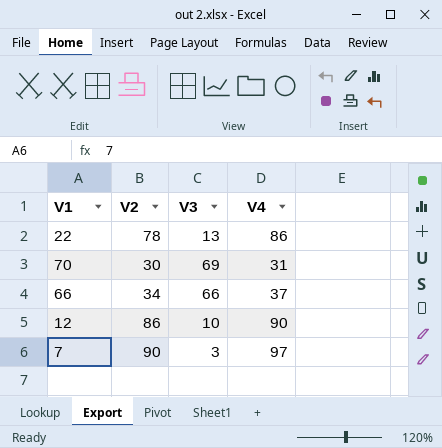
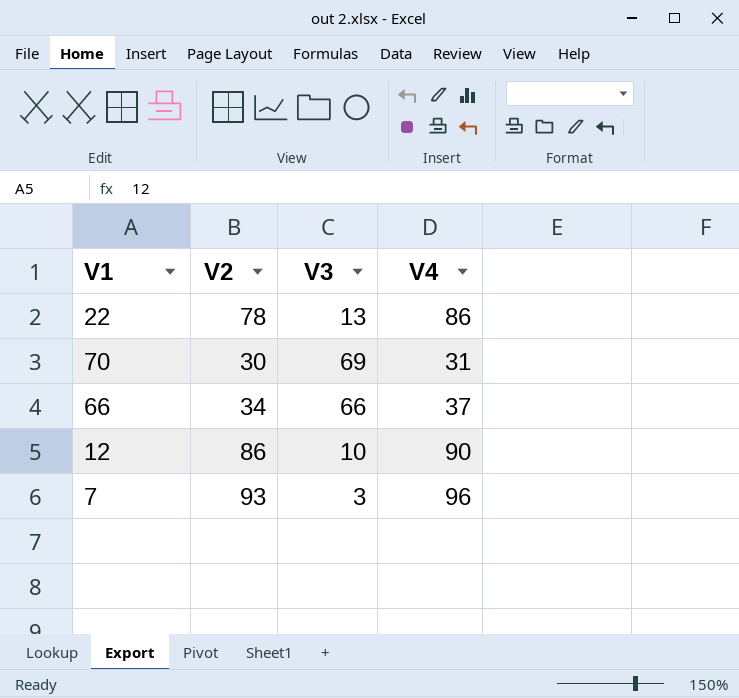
7 | V2: 90 -> 93
7 | V4: 97 -> 96

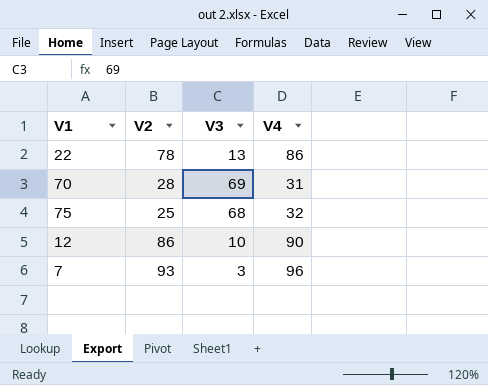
row 66: 34 | 66 | 37 -> none
70 | V2: 30 -> 28
row 75: none -> 25 | 68 | 32

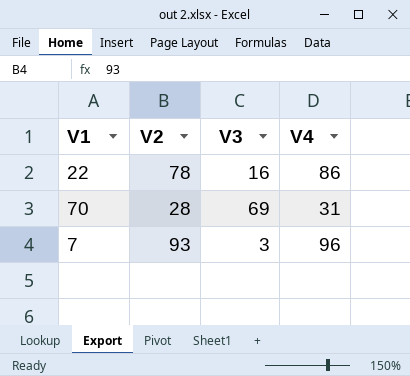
row 75: 25 | 68 | 32 -> none
row 12: 86 | 10 | 90 -> none
22 | V3: 13 -> 16

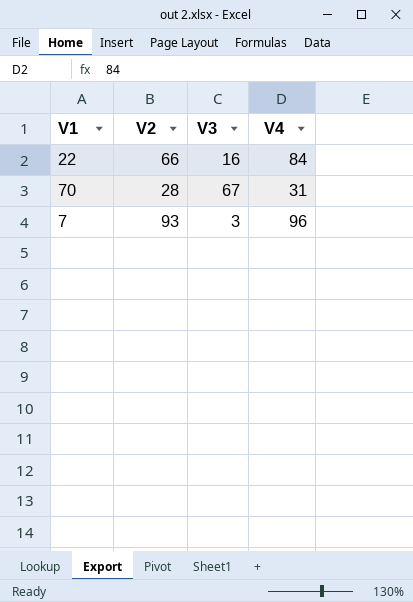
22 | V2: 78 -> 66
22 | V4: 86 -> 84
70 | V3: 69 -> 67

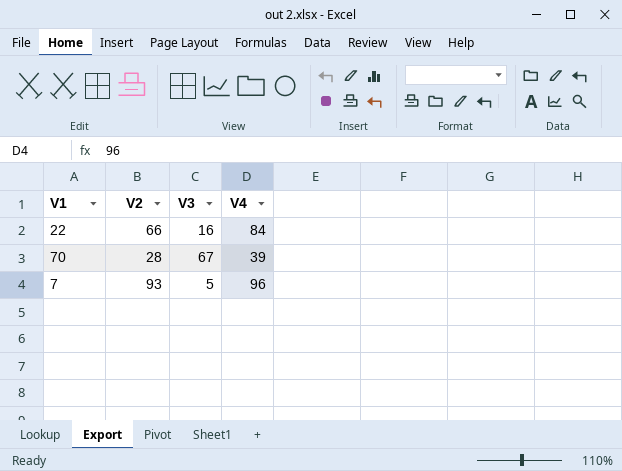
70 | V4: 31 -> 39
7 | V3: 3 -> 5

